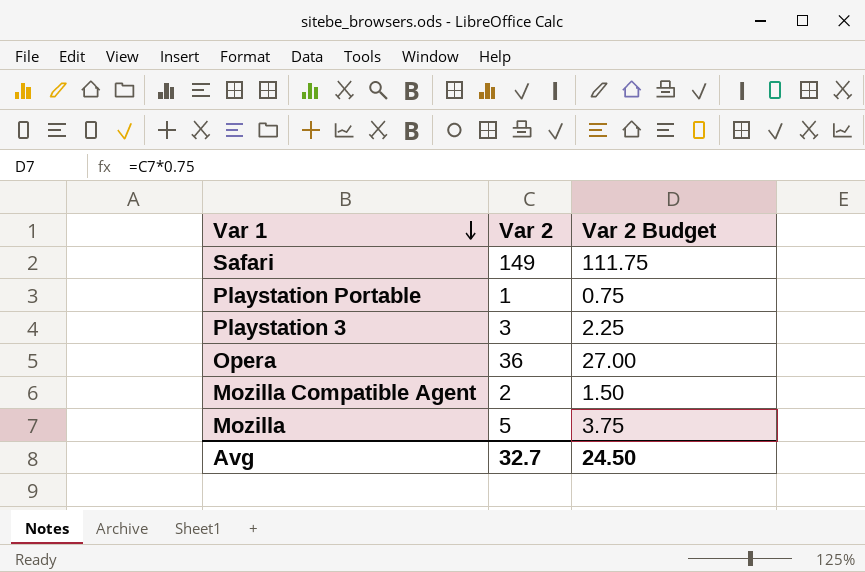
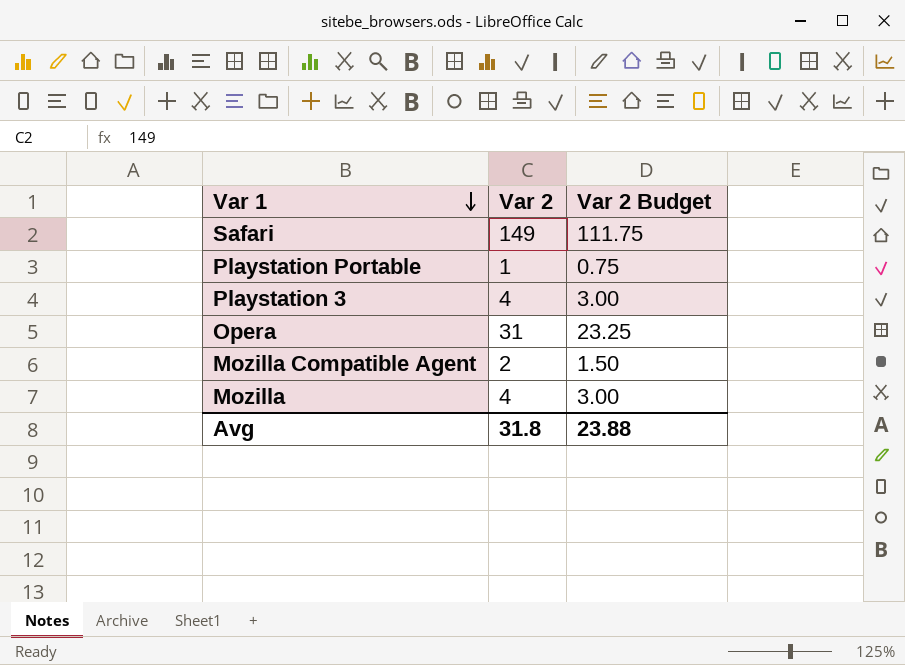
Playstation 3 | Var 2: 3 -> 4
Playstation 3 | Var 2 Budget: 2.25 -> 3.00
Opera | Var 2: 36 -> 31
Opera | Var 2 Budget: 27.00 -> 23.25
Mozilla | Var 2: 5 -> 4
Mozilla | Var 2 Budget: 3.75 -> 3.00
Avg | Var 2: 32.7 -> 31.8
Avg | Var 2 Budget: 24.50 -> 23.88

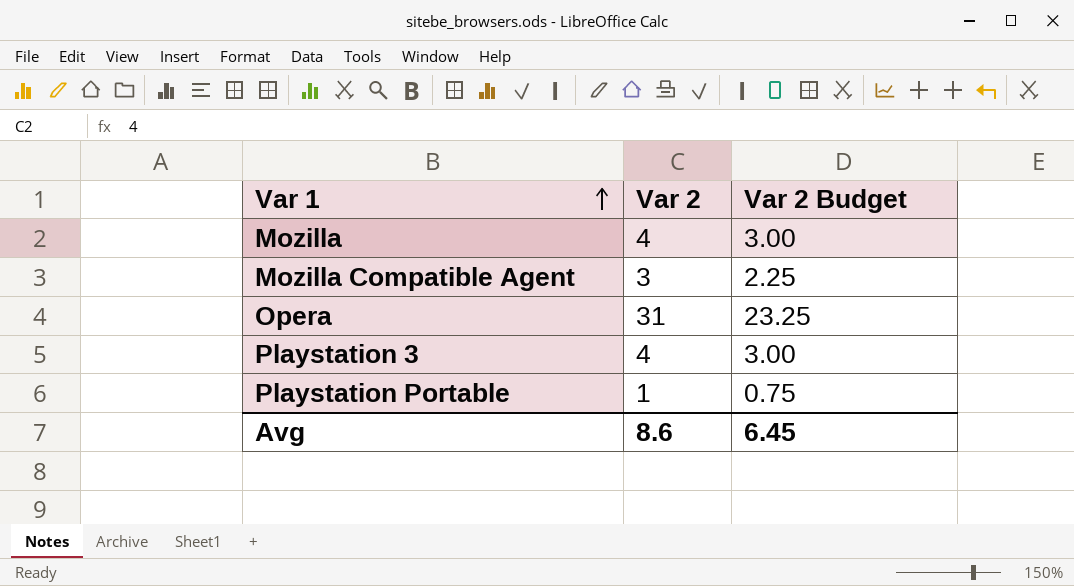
row order: Var 1 descending -> Var 1 ascending
row Safari: 149 | 111.75 -> none
Mozilla Compatible Agent | Var 2: 2 -> 3
Mozilla Compatible Agent | Var 2 Budget: 1.50 -> 2.25
Avg | Var 2: 31.8 -> 8.6
Avg | Var 2 Budget: 23.88 -> 6.45

